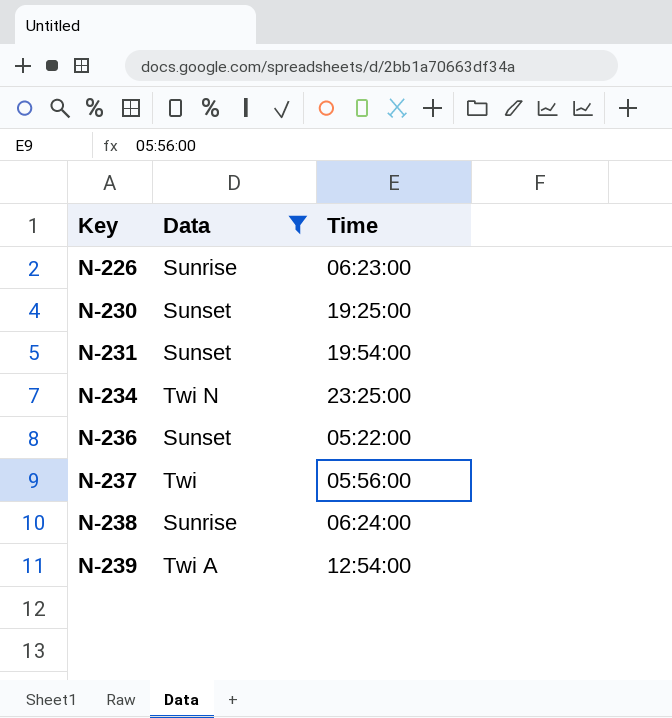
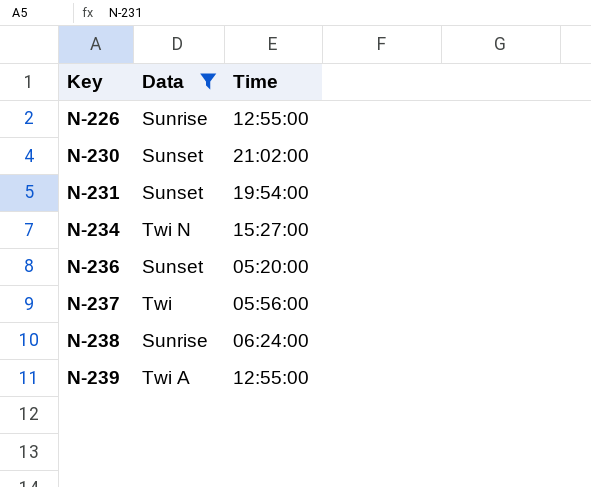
N-226 | Time: 06:23:00 -> 12:55:00
N-230 | Time: 19:25:00 -> 21:02:00
N-234 | Time: 23:25:00 -> 15:27:00
N-236 | Time: 05:22:00 -> 05:20:00
N-239 | Time: 12:54:00 -> 12:55:00

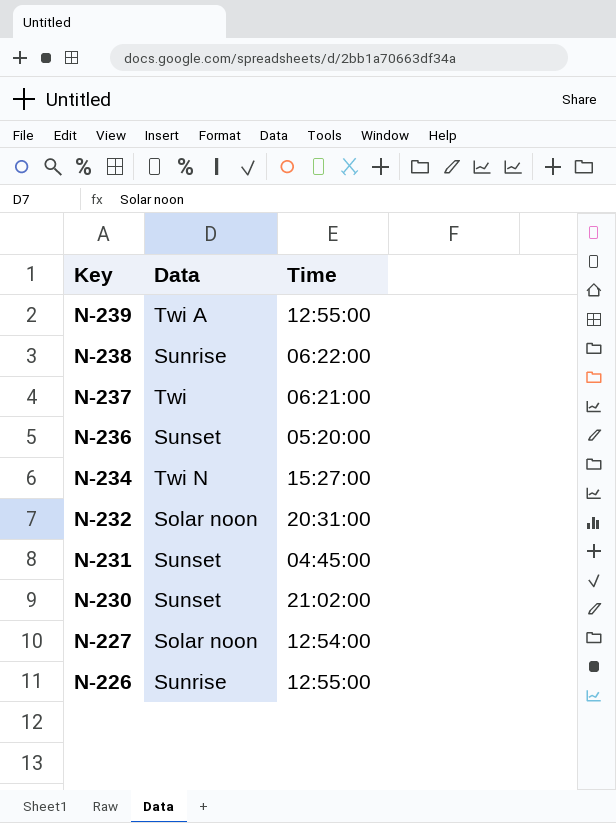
filter: Data != Solar noon -> none
row order: Key ascending -> Key descending
N-238 | Time: 06:24:00 -> 06:22:00
N-237 | Time: 05:56:00 -> 06:21:00
N-231 | Time: 19:54:00 -> 04:45:00

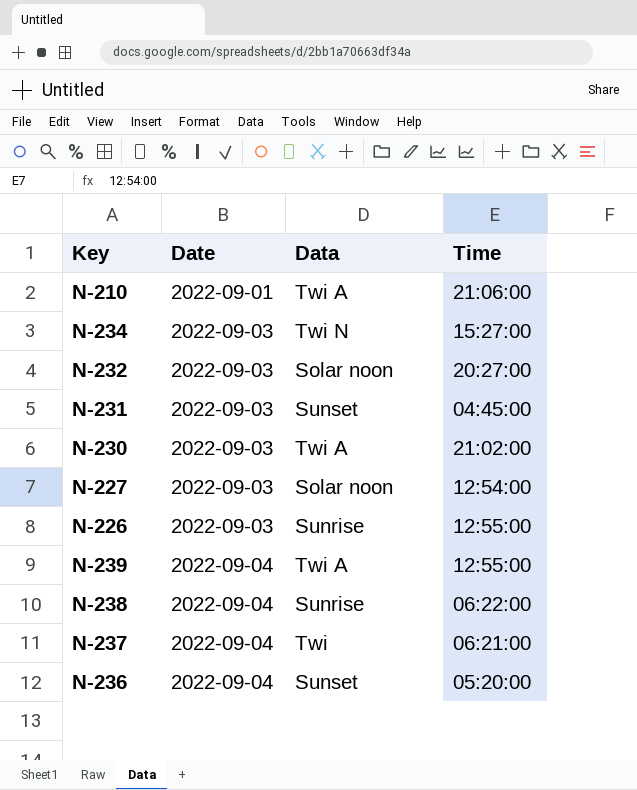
row order: Key descending -> Date ascending
column Date | position: none -> 2
row N-210: none -> 2022-09-01 | Twi A | 21:06:00
N-232 | Time: 20:31:00 -> 20:27:00
N-230 | Data: Sunset -> Twi A

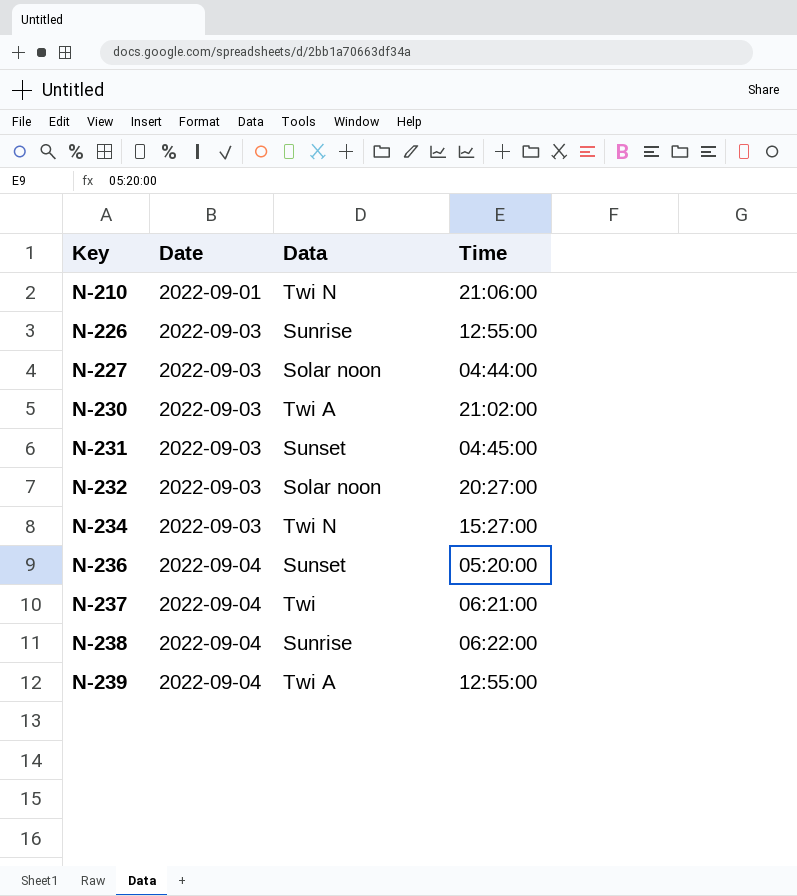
row order: Date ascending -> Key ascending
N-210 | Data: Twi A -> Twi N
N-227 | Time: 12:54:00 -> 04:44:00

